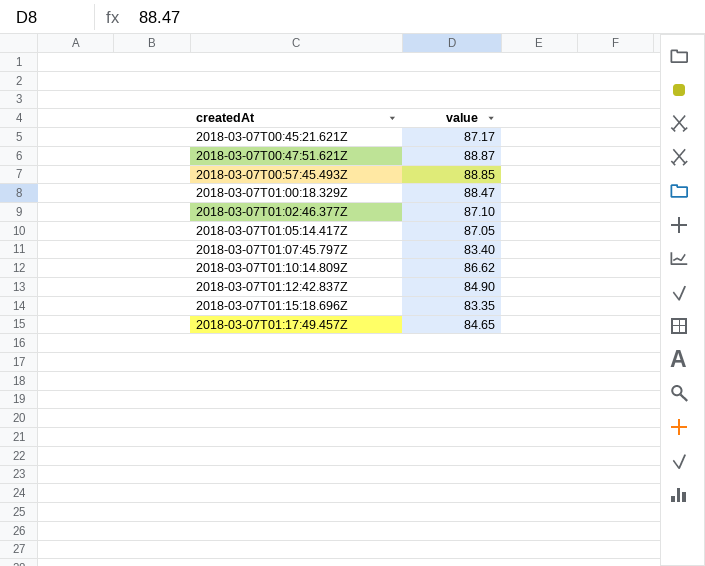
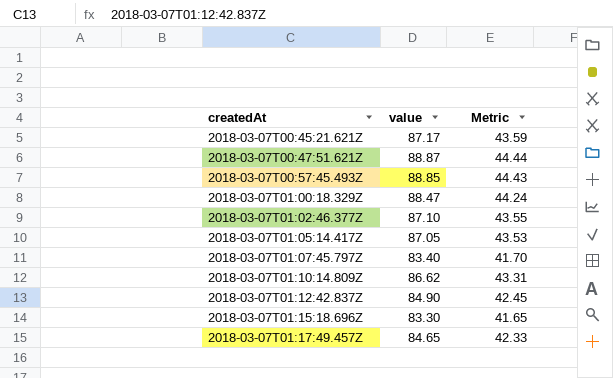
column Metric | formula: none -> [value] * 0.5
2018-03-07T01:15:18.696Z | value: 83.35 -> 83.30

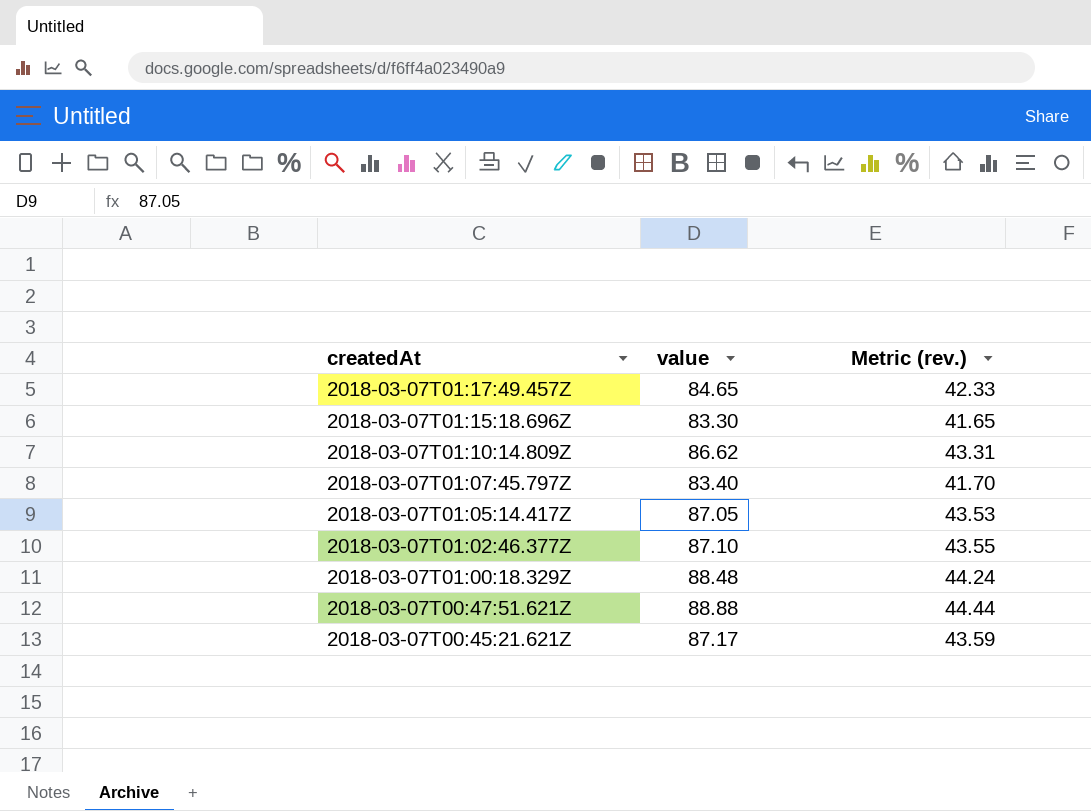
row order: createdAt ascending -> createdAt descending
column name: Metric -> Metric (rev.)
row 2018-03-07T00:57:45.493Z: 88.85 | 44.43 -> none
row 2018-03-07T01:12:42.837Z: 84.90 | 42.45 -> none
2018-03-07T01:00:18.329Z | value: 88.47 -> 88.48
2018-03-07T00:47:51.621Z | value: 88.87 -> 88.88

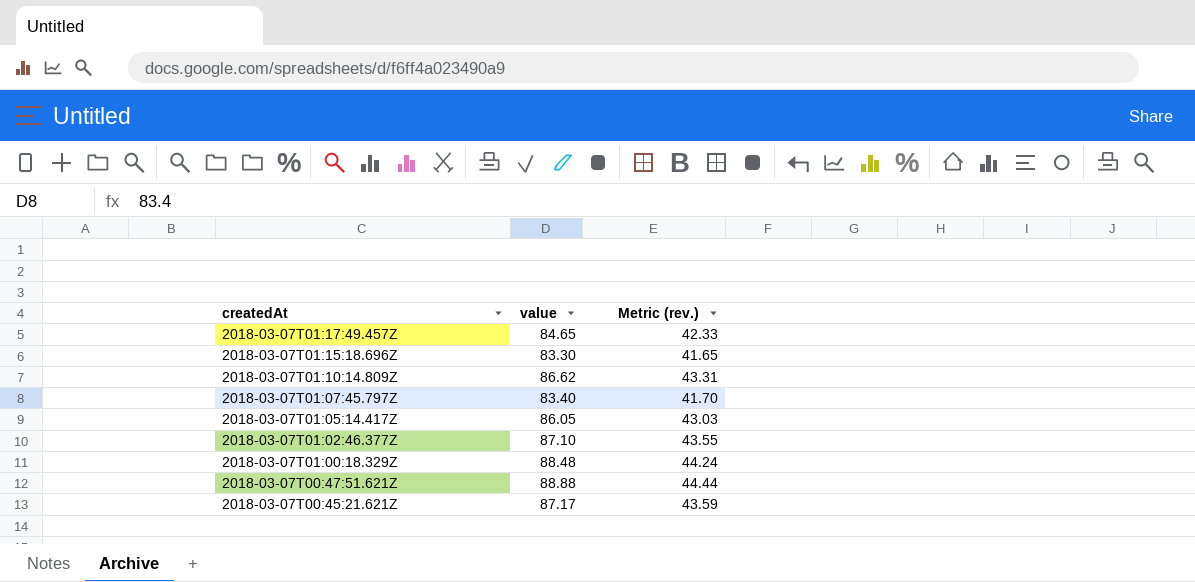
2018-03-07T01:05:14.417Z | value: 87.05 -> 86.05
2018-03-07T01:05:14.417Z | Metric (rev.): 43.53 -> 43.03

